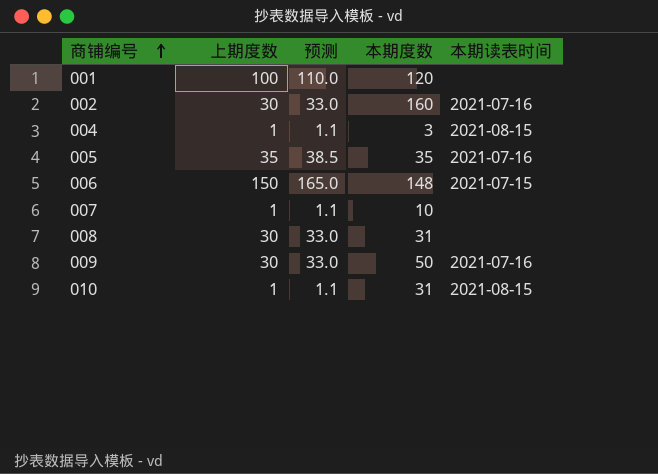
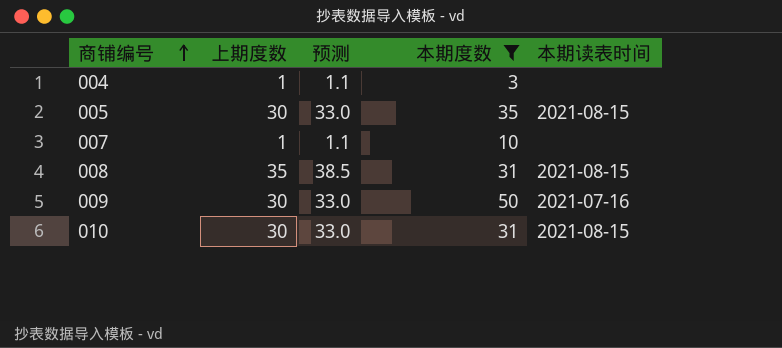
filter: none -> 本期度数 <= 50
004 | 本期读表时间: 2021-08-15 -> none
005 | 上期度数: 35 -> 30
005 | 预测: 38.5 -> 33.0
005 | 本期读表时间: 2021-07-16 -> 2021-08-15
008 | 上期度数: 30 -> 35
008 | 预测: 33.0 -> 38.5
008 | 本期读表时间: none -> 2021-08-15
010 | 上期度数: 1 -> 30
010 | 预测: 1.1 -> 33.0

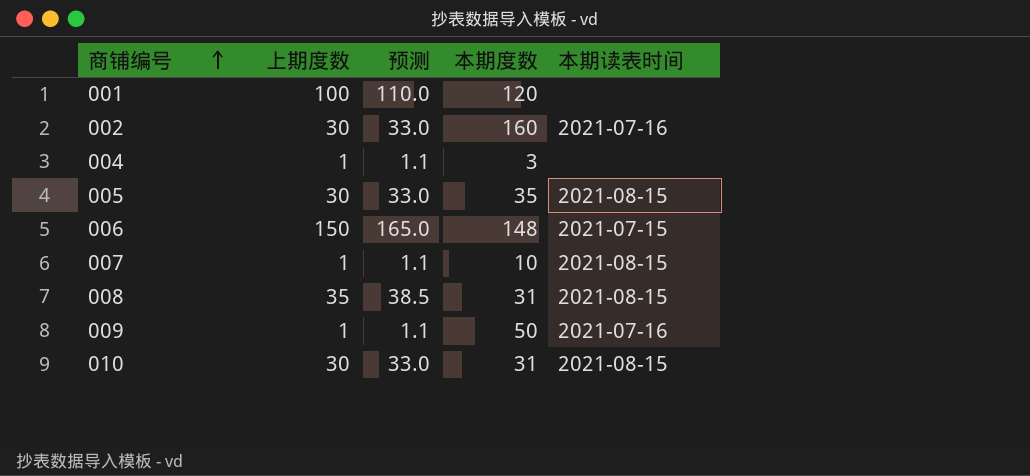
filter: 本期度数 <= 50 -> none
007 | 本期读表时间: none -> 2021-08-15
009 | 上期度数: 30 -> 1
009 | 预测: 33.0 -> 1.1

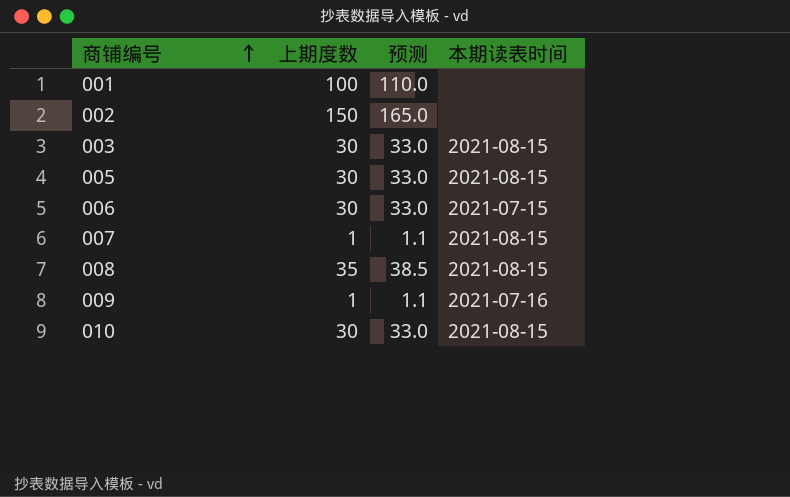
column 本期度数 | position: 4 -> none
row 004: 1 | 1.1 | 3 | none -> none
002 | 上期度数: 30 -> 150
002 | 预测: 33.0 -> 165.0
002 | 本期读表时间: 2021-07-16 -> none
row 003: none -> 30 | 33.0 | 2021-08-15
006 | 上期度数: 150 -> 30
006 | 预测: 165.0 -> 33.0

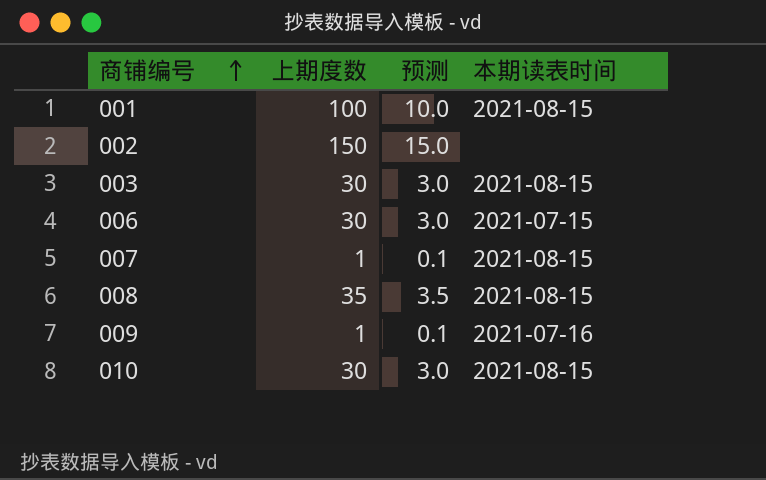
column 预测 | formula: [上期度数] * 1.1 -> [上期度数] * 0.1
row 005: 30 | 33.0 | 2021-08-15 -> none
001 | 本期读表时间: none -> 2021-08-15

